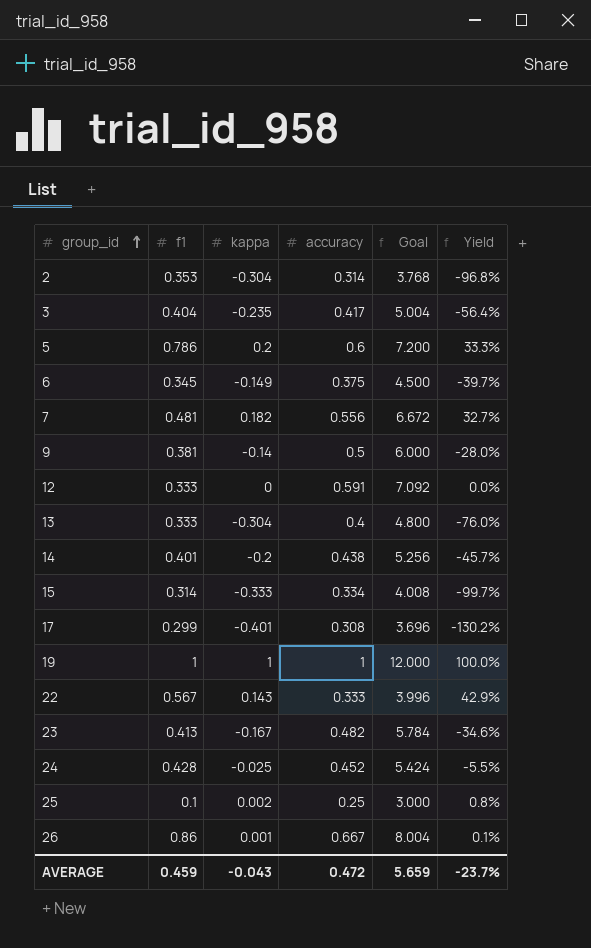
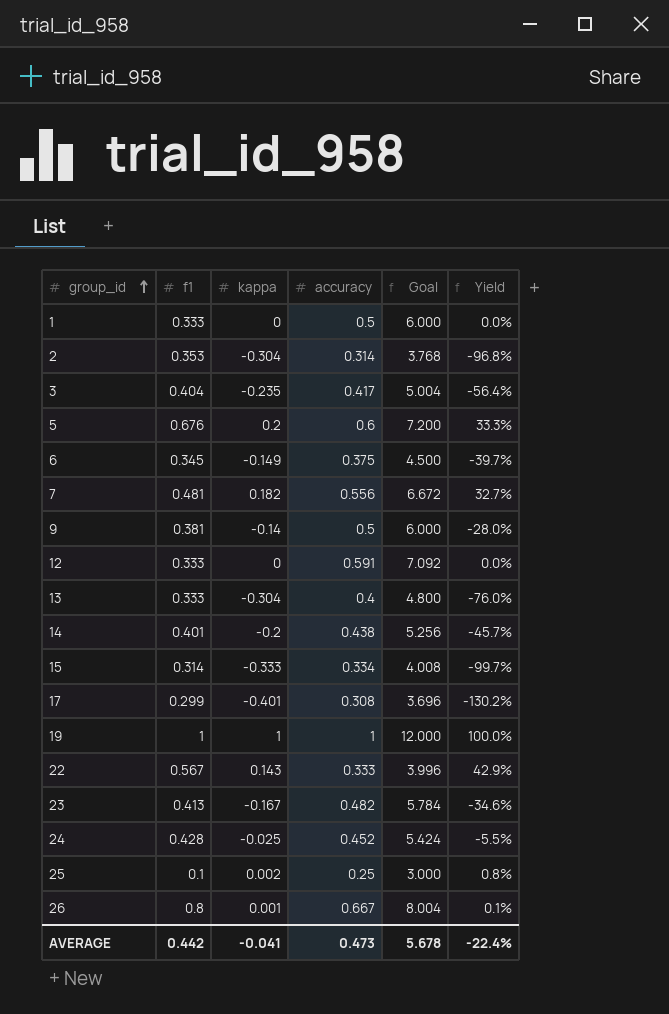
row 1: none -> 0.333 | 0 | 0.5 | 6.000 | 0.0%
5 | f1: 0.786 -> 0.676
26 | f1: 0.86 -> 0.8
AVERAGE | f1: 0.459 -> 0.442
AVERAGE | kappa: -0.043 -> -0.041
AVERAGE | accuracy: 0.472 -> 0.473
AVERAGE | Goal: 5.659 -> 5.678
AVERAGE | Yield: -23.7% -> -22.4%

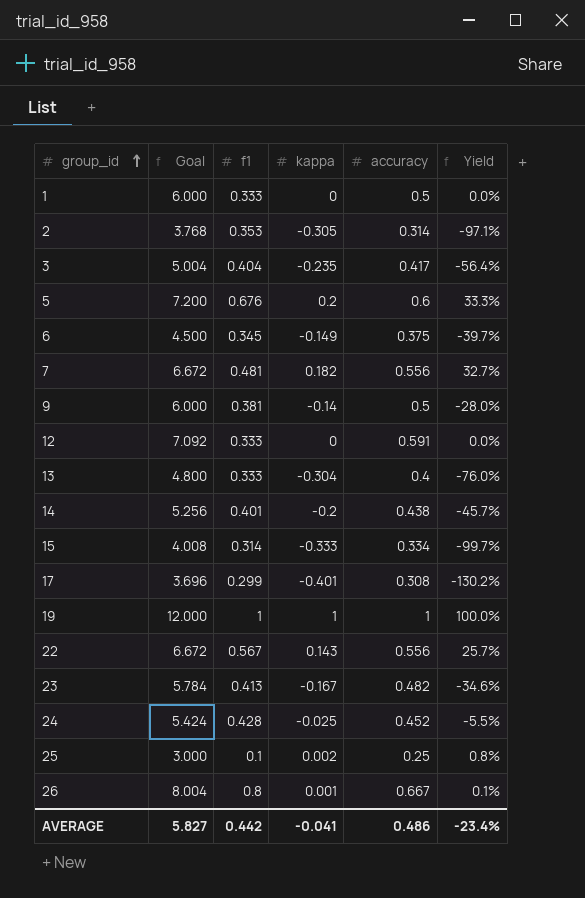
column Goal | position: 5 -> 2
2 | kappa: -0.304 -> -0.305
2 | Yield: -96.8% -> -97.1%
22 | Goal: 3.996 -> 6.672
22 | accuracy: 0.333 -> 0.556
22 | Yield: 42.9% -> 25.7%
AVERAGE | Goal: 5.678 -> 5.827
AVERAGE | accuracy: 0.473 -> 0.486
AVERAGE | Yield: -22.4% -> -23.4%

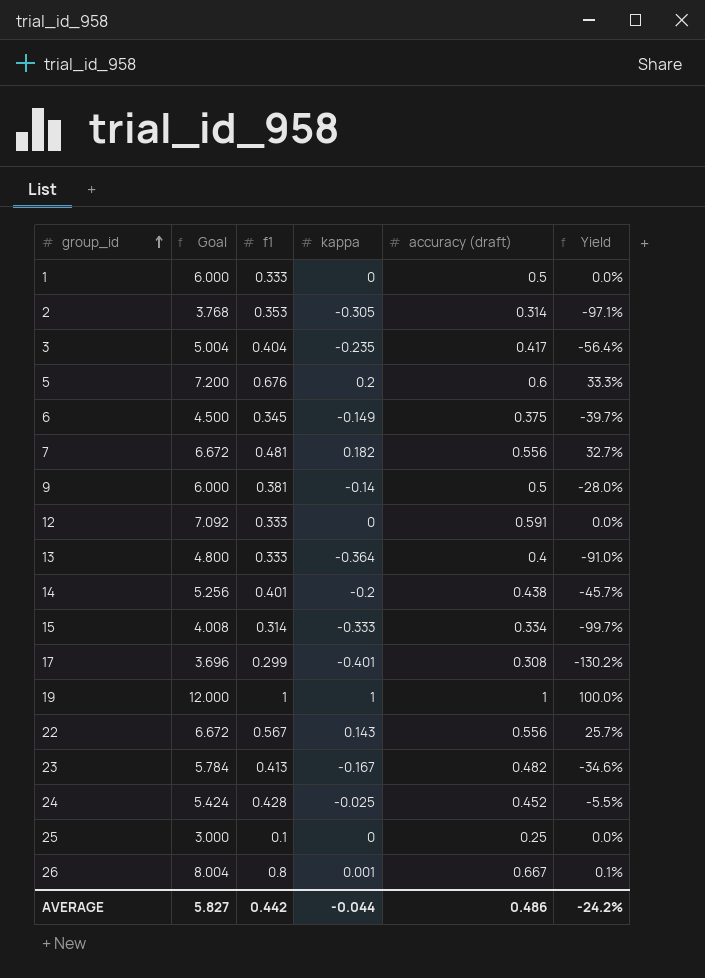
column name: accuracy -> accuracy (draft)
13 | kappa: -0.304 -> -0.364
13 | Yield: -76.0% -> -91.0%
25 | kappa: 0.002 -> 0
25 | Yield: 0.8% -> 0.0%
AVERAGE | kappa: -0.041 -> -0.044
AVERAGE | Yield: -23.4% -> -24.2%

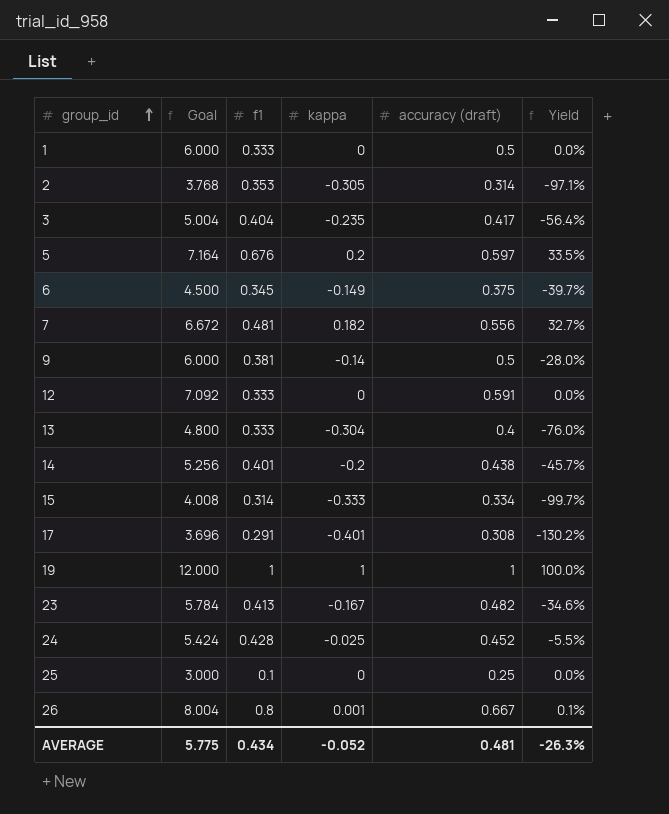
row 22: 6.672 | 0.567 | 0.143 | 0.556 | 25.7% -> none
5 | Goal: 7.200 -> 7.164
5 | accuracy (draft): 0.6 -> 0.597
5 | Yield: 33.3% -> 33.5%
13 | kappa: -0.364 -> -0.304
13 | Yield: -91.0% -> -76.0%
17 | f1: 0.299 -> 0.291
AVERAGE | Goal: 5.827 -> 5.775
AVERAGE | f1: 0.442 -> 0.434
AVERAGE | kappa: -0.044 -> -0.052
AVERAGE | accuracy (draft): 0.486 -> 0.481
AVERAGE | Yield: -24.2% -> -26.3%

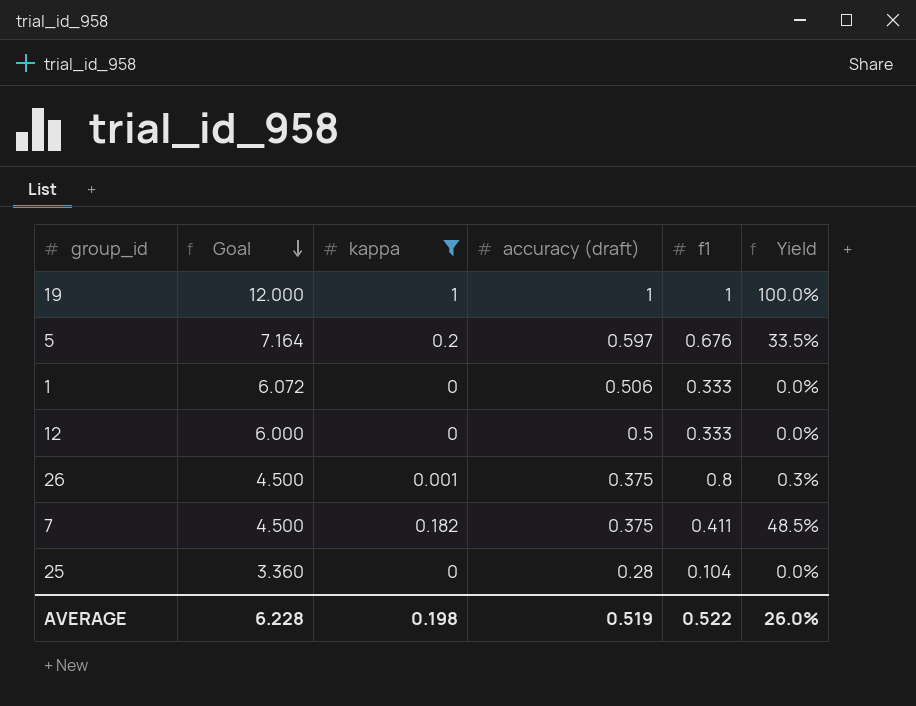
filter: none -> kappa >= 0
row order: group_id ascending -> Goal descending
column f1 | position: 3 -> 5
1 | Goal: 6.000 -> 6.072
1 | accuracy (draft): 0.5 -> 0.506
12 | Goal: 7.092 -> 6.000
12 | accuracy (draft): 0.591 -> 0.5
26 | Goal: 8.004 -> 4.500
26 | accuracy (draft): 0.667 -> 0.375
26 | Yield: 0.1% -> 0.3%
7 | Goal: 6.672 -> 4.500
7 | accuracy (draft): 0.556 -> 0.375
7 | f1: 0.481 -> 0.411
7 | Yield: 32.7% -> 48.5%
25 | Goal: 3.000 -> 3.360
25 | accuracy (draft): 0.25 -> 0.28
25 | f1: 0.1 -> 0.104
AVERAGE | Goal: 5.775 -> 6.228
AVERAGE | kappa: -0.052 -> 0.198
AVERAGE | accuracy (draft): 0.481 -> 0.519
AVERAGE | f1: 0.434 -> 0.522
AVERAGE | Yield: -26.3% -> 26.0%

